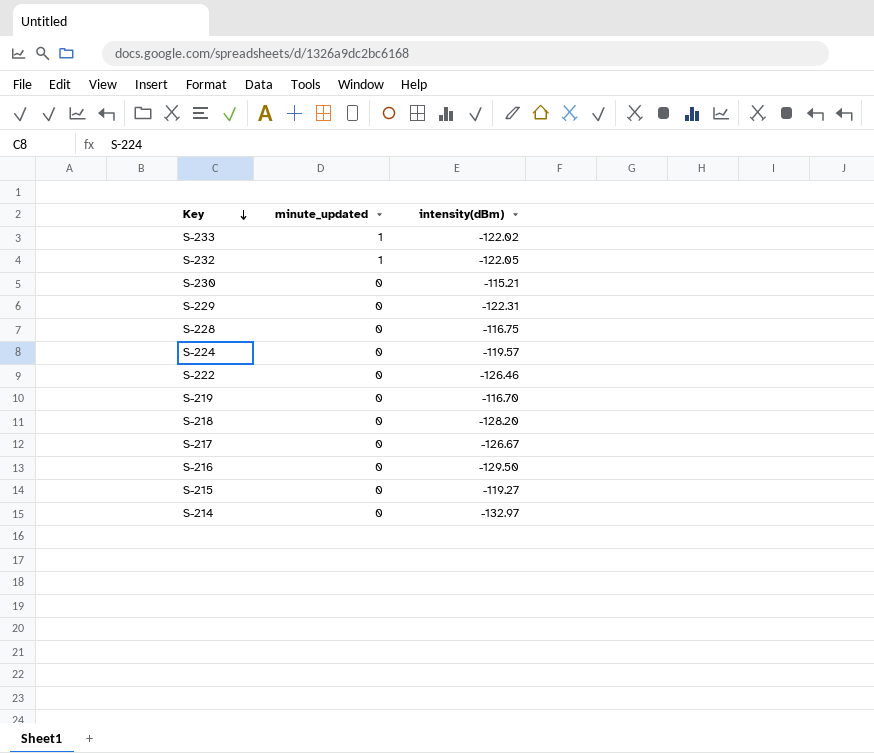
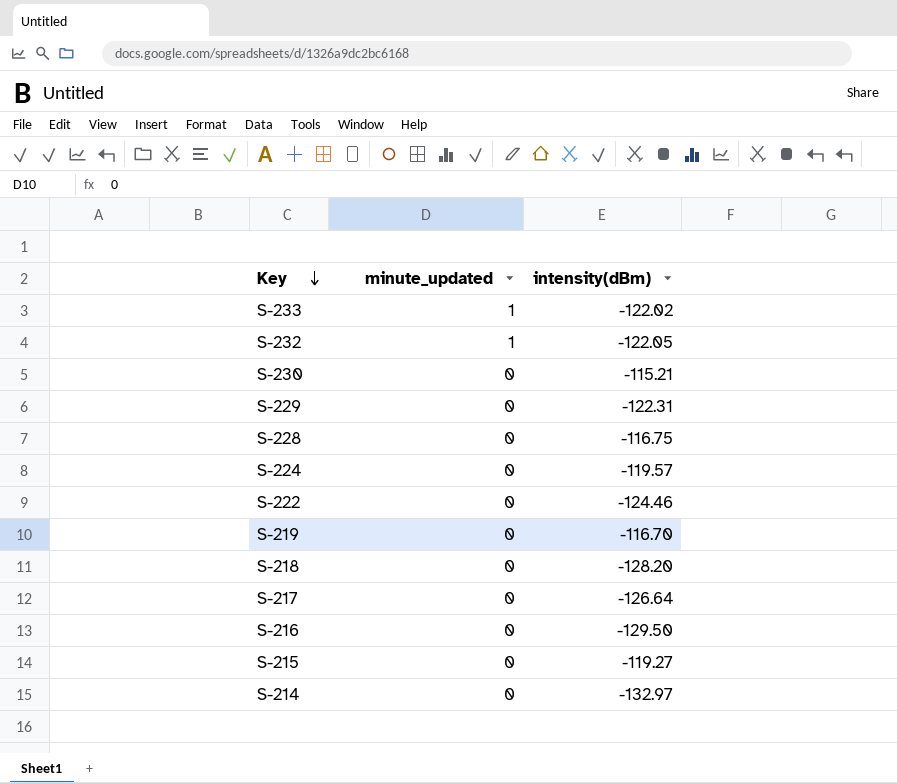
S-222 | intensity(dBm): -126.46 -> -124.46
S-217 | intensity(dBm): -126.67 -> -126.64

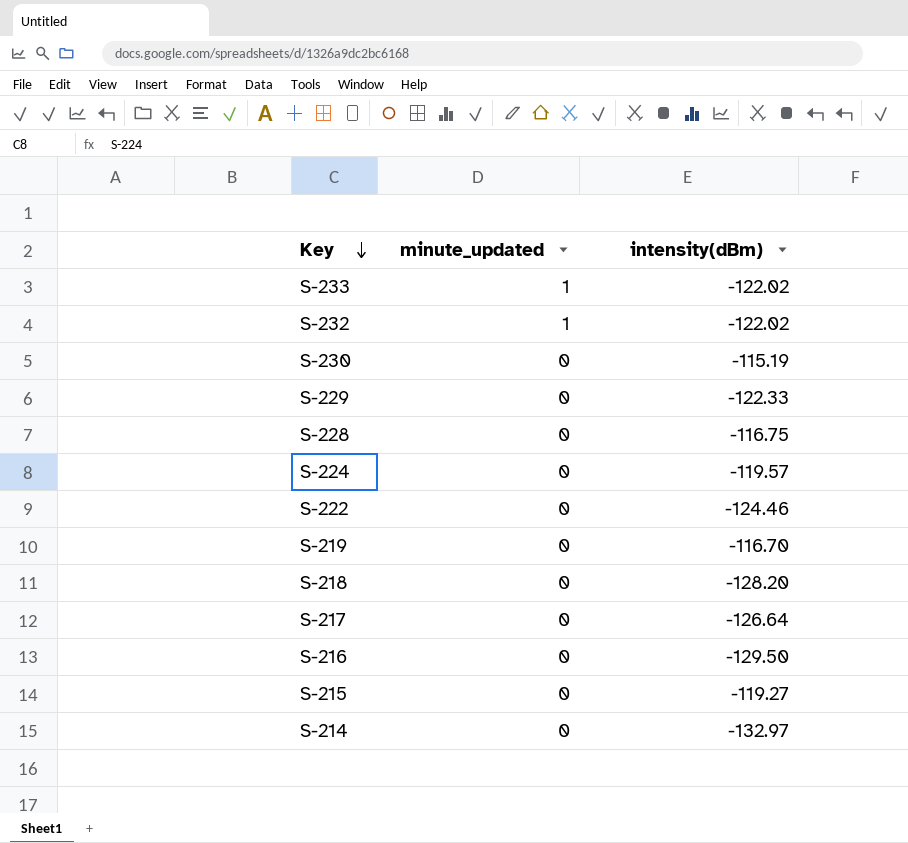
S-232 | intensity(dBm): -122.05 -> -122.02
S-230 | intensity(dBm): -115.21 -> -115.19
S-229 | intensity(dBm): -122.31 -> -122.33

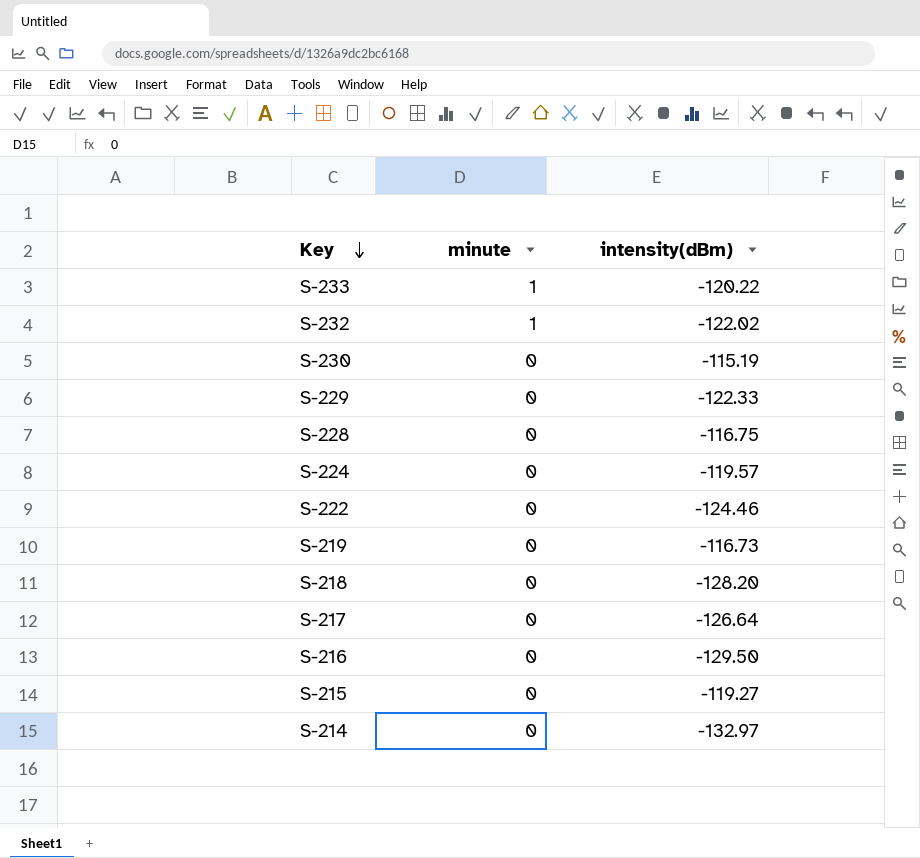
column name: minute_updated -> minute
S-233 | intensity(dBm): -122.02 -> -120.22
S-219 | intensity(dBm): -116.70 -> -116.73

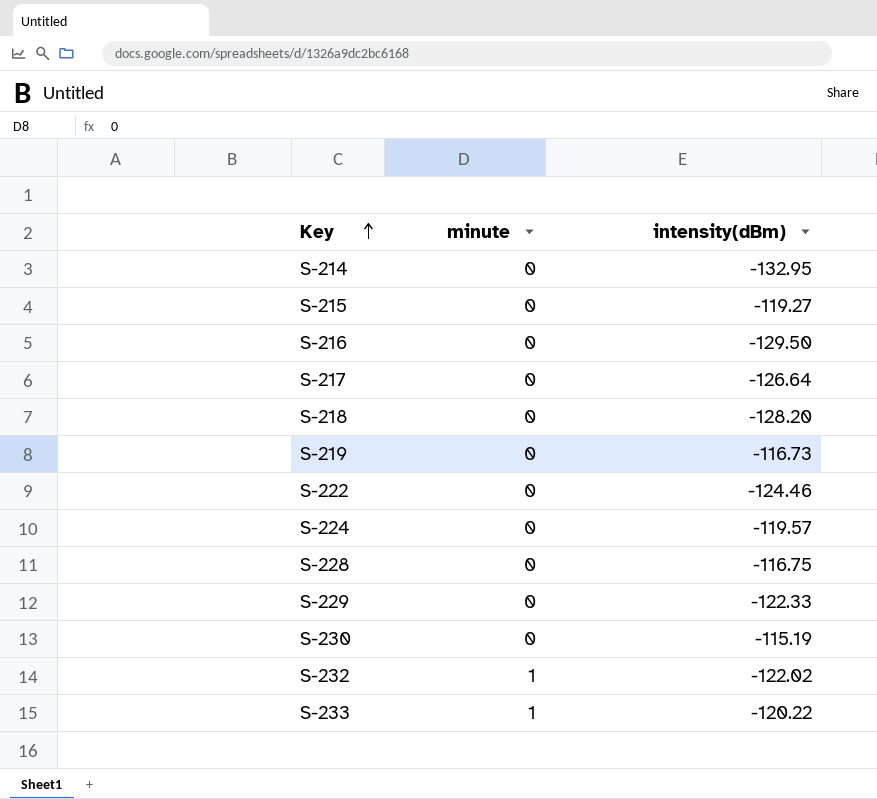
row order: Key descending -> Key ascending
S-214 | intensity(dBm): -132.97 -> -132.95

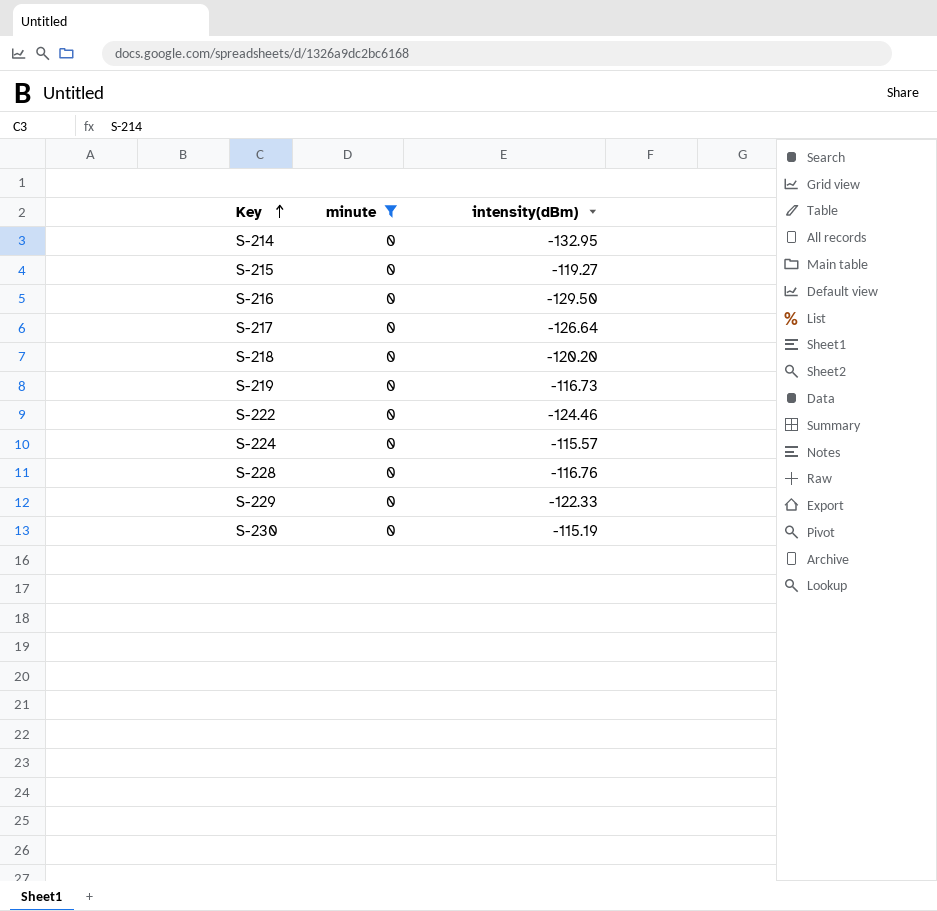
filter: none -> minute = 0
S-218 | intensity(dBm): -128.20 -> -120.20
S-224 | intensity(dBm): -119.57 -> -115.57
S-228 | intensity(dBm): -116.75 -> -116.76

